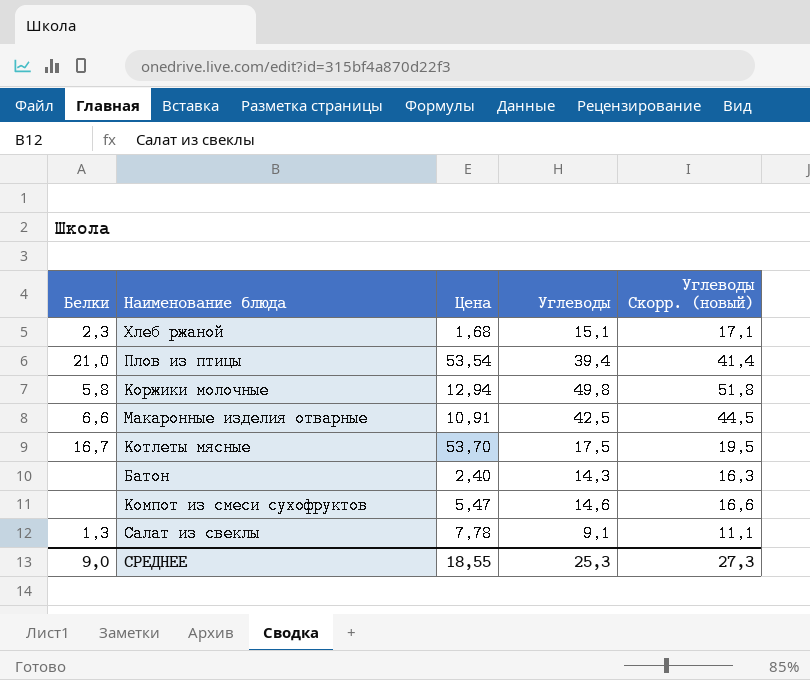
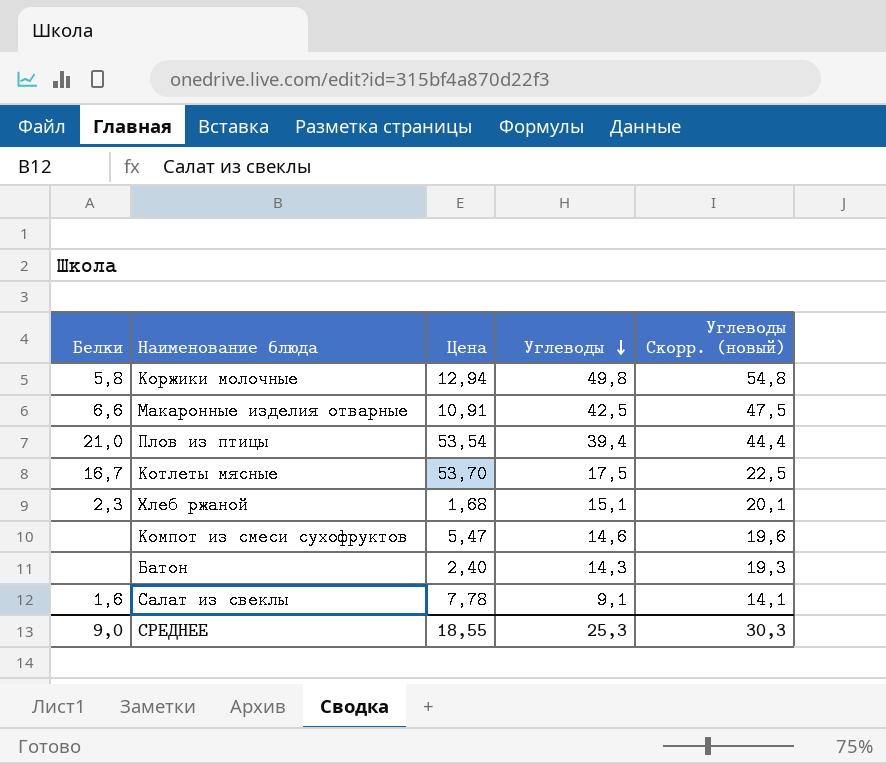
row order: none -> Углеводы descending
column Углеводы Скорр. (новый) | formula: [Углеводы] + 2 -> [Углеводы] + 5
Салат из свеклы | Белки: 1,3 -> 1,6
СРЕДНЕЕ | Углеводы Скорр. (новый): 27,3 -> 30,3

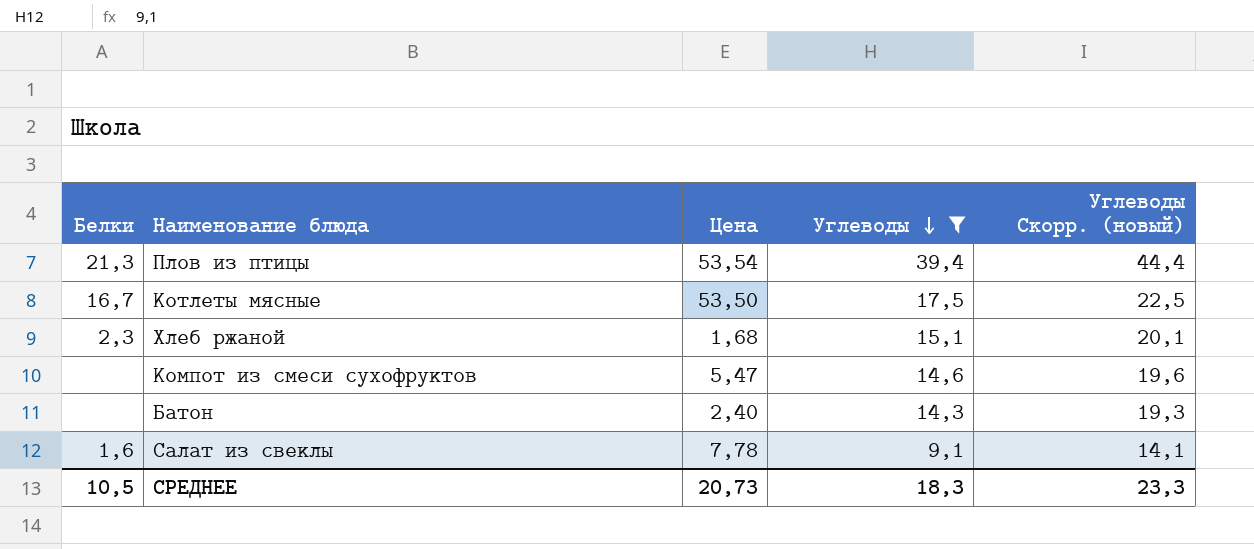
filter: none -> Углеводы <= 39,4
Плов из птицы | Белки: 21,0 -> 21,3
Котлеты мясные | Цена: 53,70 -> 53,50
СРЕДНЕЕ | Белки: 9,0 -> 10,5
СРЕДНЕЕ | Цена: 18,55 -> 20,73
СРЕДНЕЕ | Углеводы: 25,3 -> 18,3
СРЕДНЕЕ | Углеводы Скорр. (новый): 30,3 -> 23,3

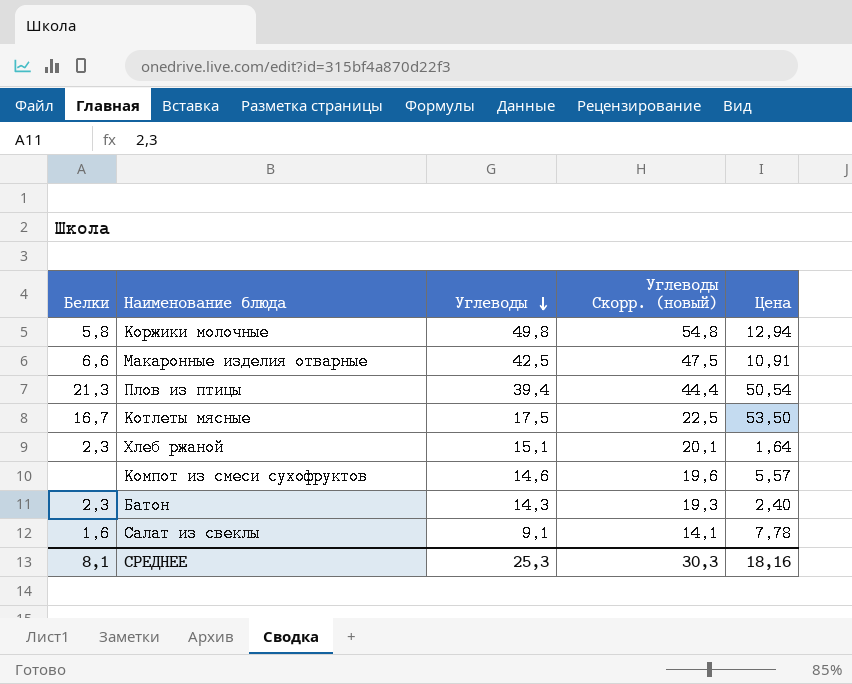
filter: Углеводы <= 39,4 -> none
column Цена | position: 3 -> 5
Плов из птицы | Цена: 53,54 -> 50,54
Хлеб ржаной | Цена: 1,68 -> 1,64
Компот из смеси сухофруктов | Цена: 5,47 -> 5,57
Батон | Белки: none -> 2,3
СРЕДНЕЕ | Белки: 10,5 -> 8,1
СРЕДНЕЕ | Углеводы: 18,3 -> 25,3
СРЕДНЕЕ | Углеводы Скорр. (новый): 23,3 -> 30,3
СРЕДНЕЕ | Цена: 20,73 -> 18,16

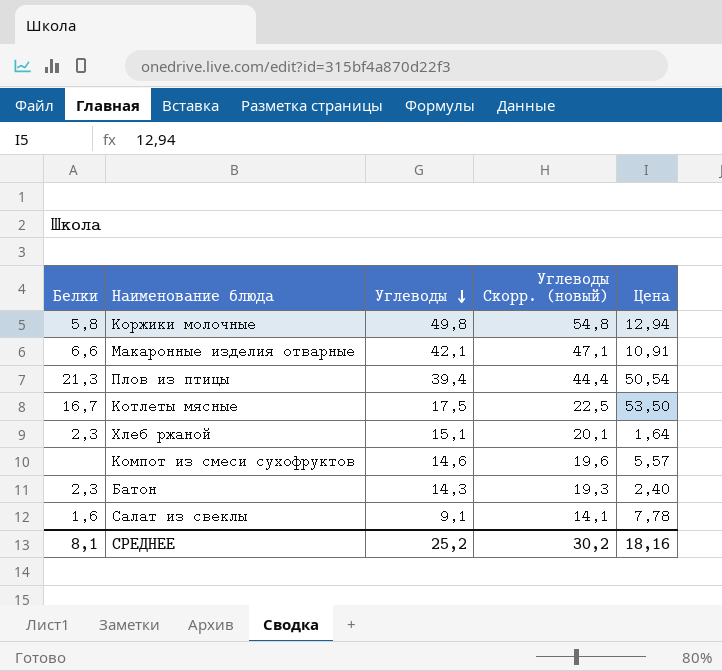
Макаронные изделия отварные | Углеводы: 42,5 -> 42,1
Макаронные изделия отварные | Углеводы Скорр. (новый): 47,5 -> 47,1
СРЕДНЕЕ | Углеводы: 25,3 -> 25,2
СРЕДНЕЕ | Углеводы Скорр. (новый): 30,3 -> 30,2

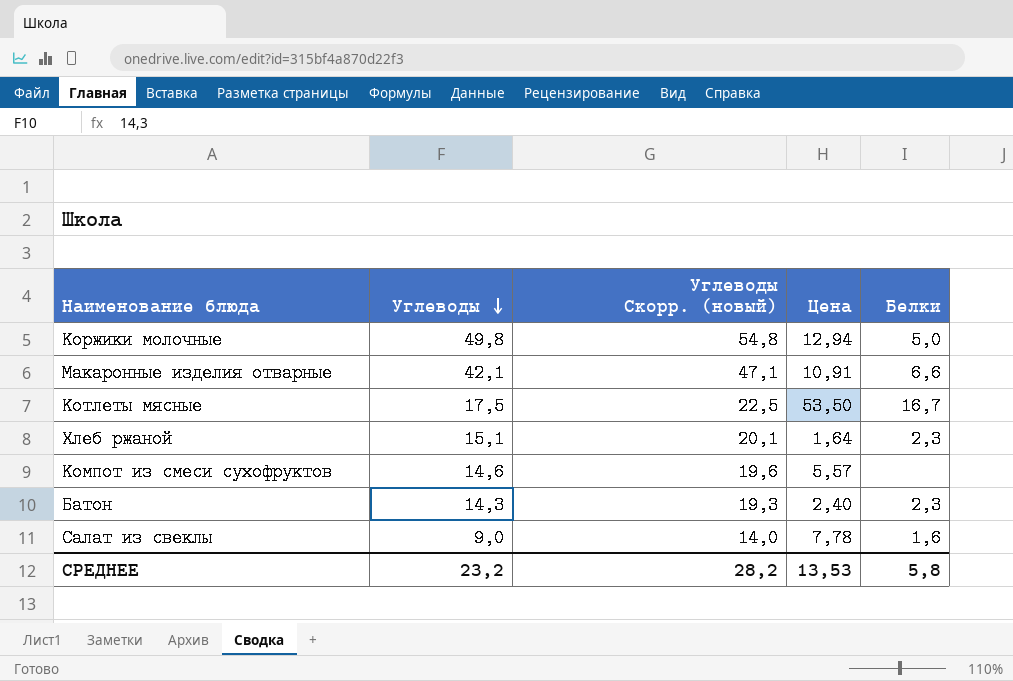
column Белки | position: 1 -> 5
row Плов из птицы: 21,3 | 39,4 | 44,4 | 50,54 -> none
Коржики молочные | Белки: 5,8 -> 5,0
Салат из свеклы | Углеводы: 9,1 -> 9,0
Салат из свеклы | Углеводы Скорр. (новый): 14,1 -> 14,0
СРЕДНЕЕ | Углеводы: 25,2 -> 23,2
СРЕДНЕЕ | Углеводы Скорр. (новый): 30,2 -> 28,2
СРЕДНЕЕ | Цена: 18,16 -> 13,53
СРЕДНЕЕ | Белки: 8,1 -> 5,8

